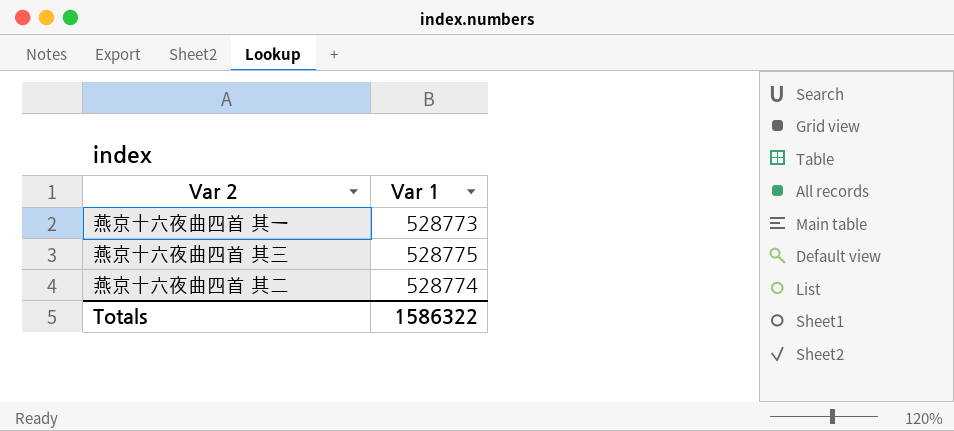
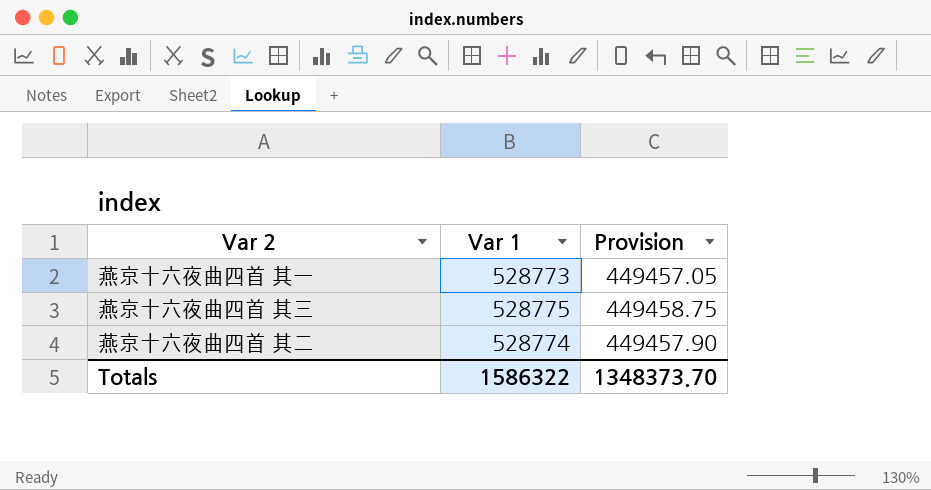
column Provision | formula: none -> [Var 1] * 0.85

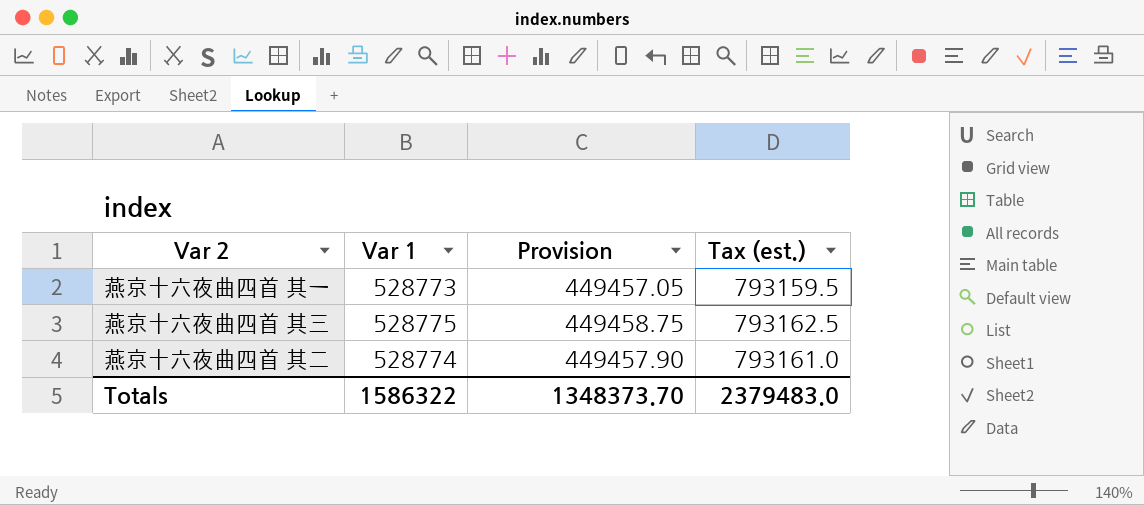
column Tax (est.) | formula: none -> [Var 1] * 1.5

